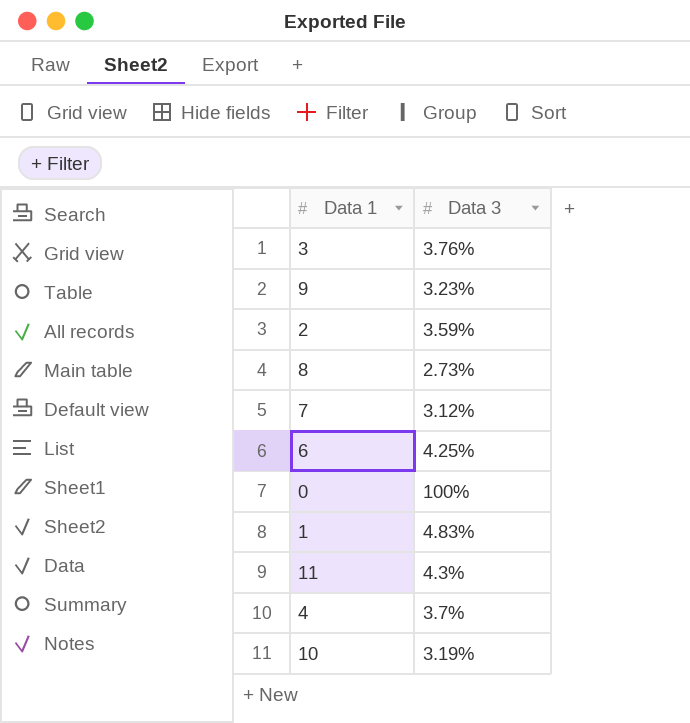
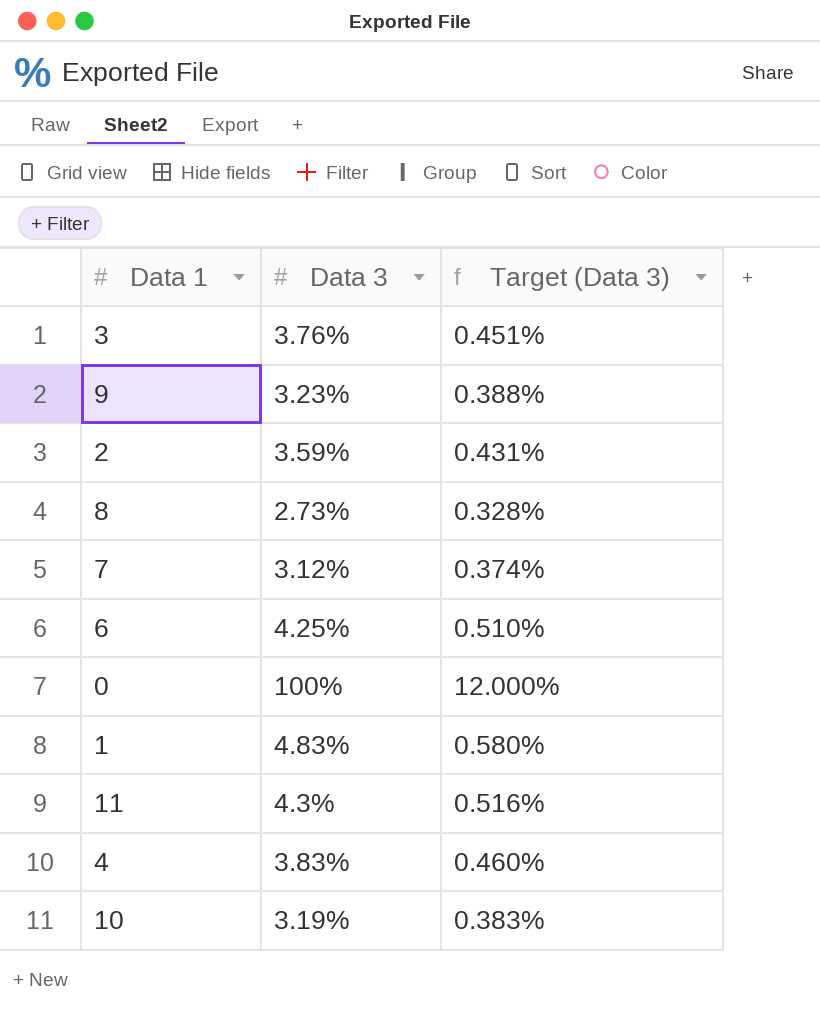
column Target (Data 3) | formula: none -> [Data 3] * 0.12
4 | Data 3: 3.7% -> 3.83%

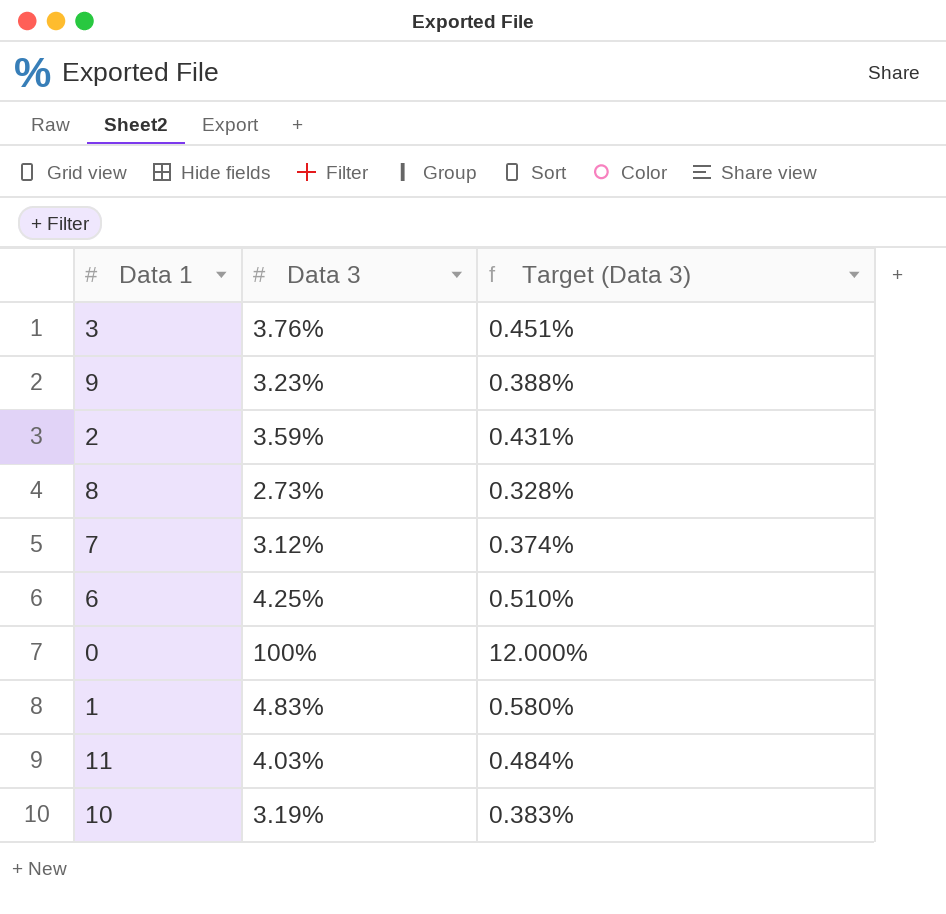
row 4: 3.83% | 0.460% -> none
11 | Data 3: 4.3% -> 4.03%
11 | Target (Data 3): 0.516% -> 0.484%

